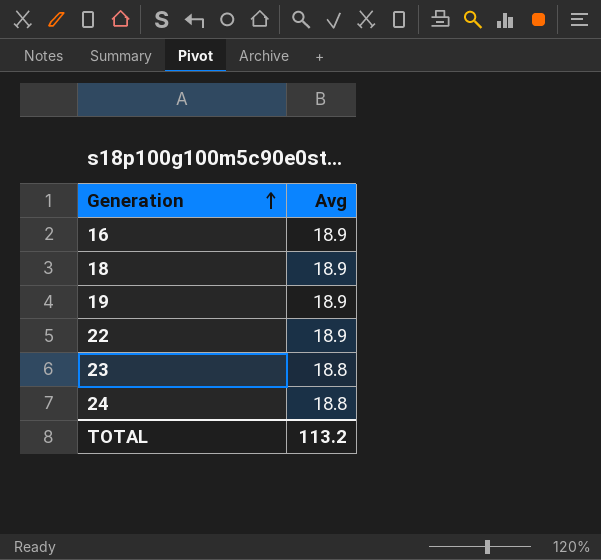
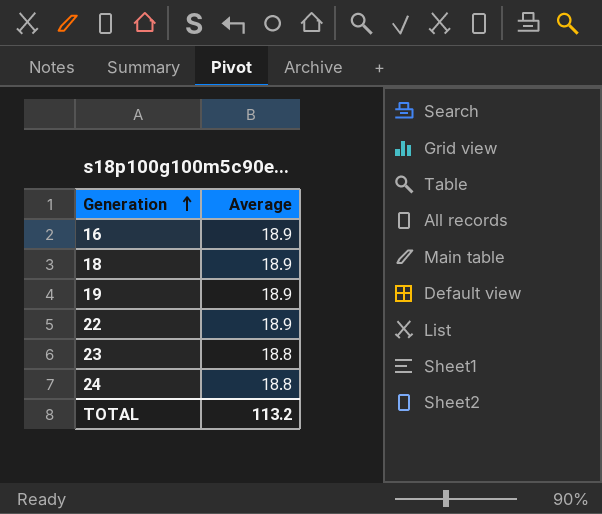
column name: Avg -> Average

